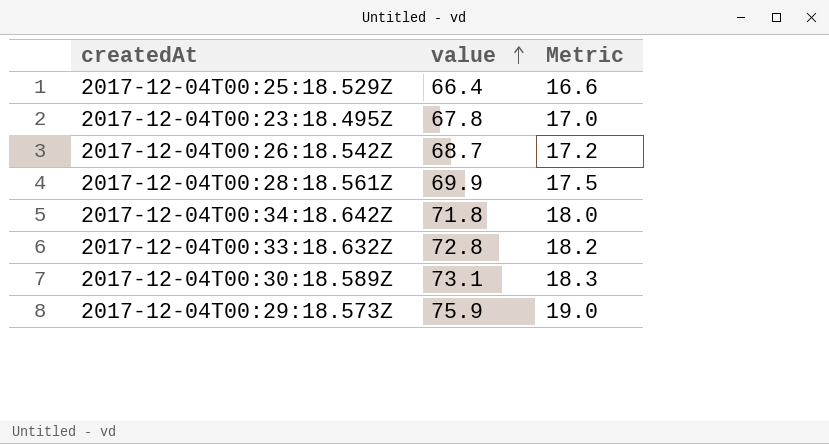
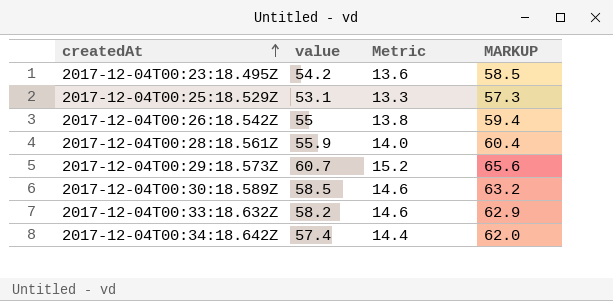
row order: value ascending -> createdAt ascending
column MARKUP | formula: none -> [value] * 1.08
2017-12-04T00:23:18.495Z | value: 67.8 -> 54.2
2017-12-04T00:23:18.495Z | Metric: 17.0 -> 13.6
2017-12-04T00:25:18.529Z | value: 66.4 -> 53.1
2017-12-04T00:25:18.529Z | Metric: 16.6 -> 13.3
2017-12-04T00:26:18.542Z | value: 68.7 -> 55
2017-12-04T00:26:18.542Z | Metric: 17.2 -> 13.8
2017-12-04T00:28:18.561Z | value: 69.9 -> 55.9
2017-12-04T00:28:18.561Z | Metric: 17.5 -> 14.0
2017-12-04T00:29:18.573Z | value: 75.9 -> 60.7
2017-12-04T00:29:18.573Z | Metric: 19.0 -> 15.2
2017-12-04T00:30:18.589Z | value: 73.1 -> 58.5
2017-12-04T00:30:18.589Z | Metric: 18.3 -> 14.6
2017-12-04T00:33:18.632Z | value: 72.8 -> 58.2
2017-12-04T00:33:18.632Z | Metric: 18.2 -> 14.6
2017-12-04T00:34:18.642Z | value: 71.8 -> 57.4
2017-12-04T00:34:18.642Z | Metric: 18.0 -> 14.4

